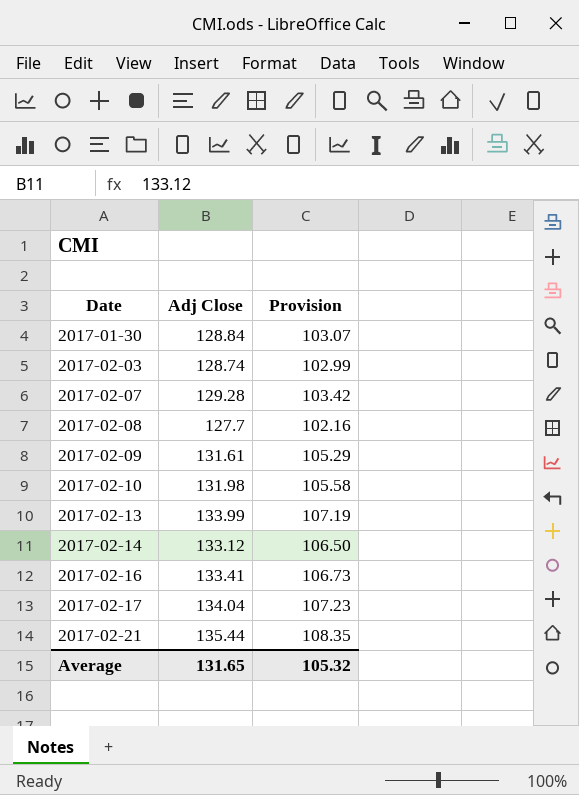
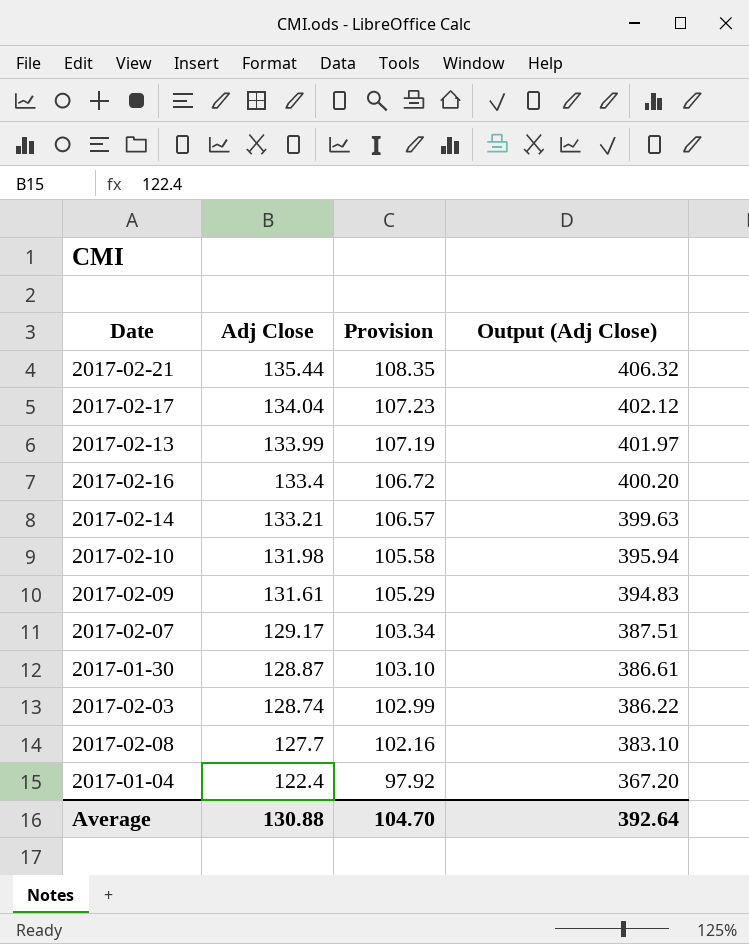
row order: Date ascending -> Adj Close descending
column Output (Adj Close) | formula: none -> [Adj Close] * 3
2017-02-16 | Adj Close: 133.41 -> 133.4
2017-02-16 | Provision: 106.73 -> 106.72
2017-02-14 | Adj Close: 133.12 -> 133.21
2017-02-14 | Provision: 106.50 -> 106.57
2017-02-07 | Adj Close: 129.28 -> 129.17
2017-02-07 | Provision: 103.42 -> 103.34
2017-01-30 | Adj Close: 128.84 -> 128.87
2017-01-30 | Provision: 103.07 -> 103.10
row 2017-01-04: none -> 122.4 | 97.92 | 367.20
Average | Adj Close: 131.65 -> 130.88
Average | Provision: 105.32 -> 104.70

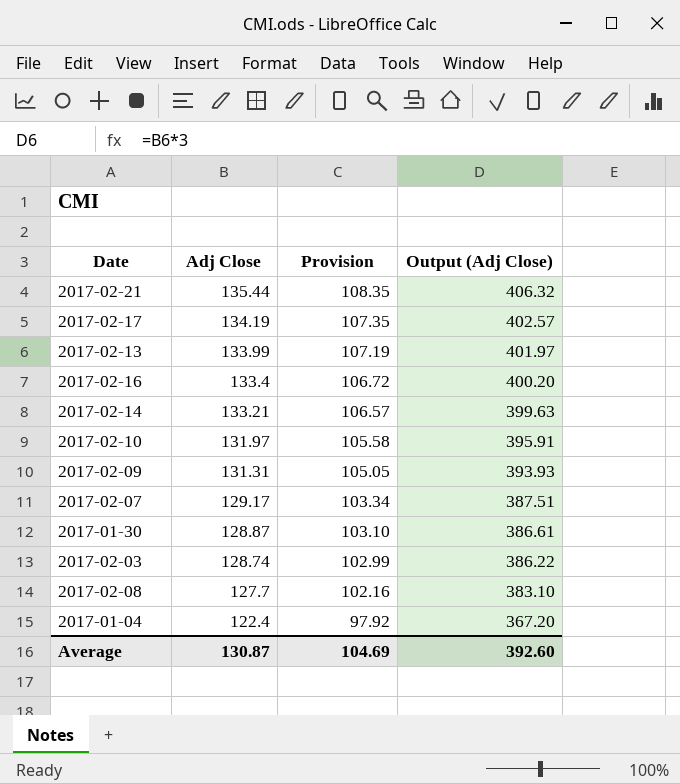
2017-02-17 | Adj Close: 134.04 -> 134.19
2017-02-17 | Provision: 107.23 -> 107.35
2017-02-17 | Output (Adj Close): 402.12 -> 402.57
2017-02-10 | Adj Close: 131.98 -> 131.97
2017-02-10 | Output (Adj Close): 395.94 -> 395.91
2017-02-09 | Adj Close: 131.61 -> 131.31
2017-02-09 | Provision: 105.29 -> 105.05
2017-02-09 | Output (Adj Close): 394.83 -> 393.93
Average | Adj Close: 130.88 -> 130.87
Average | Provision: 104.70 -> 104.69
Average | Output (Adj Close): 392.64 -> 392.60

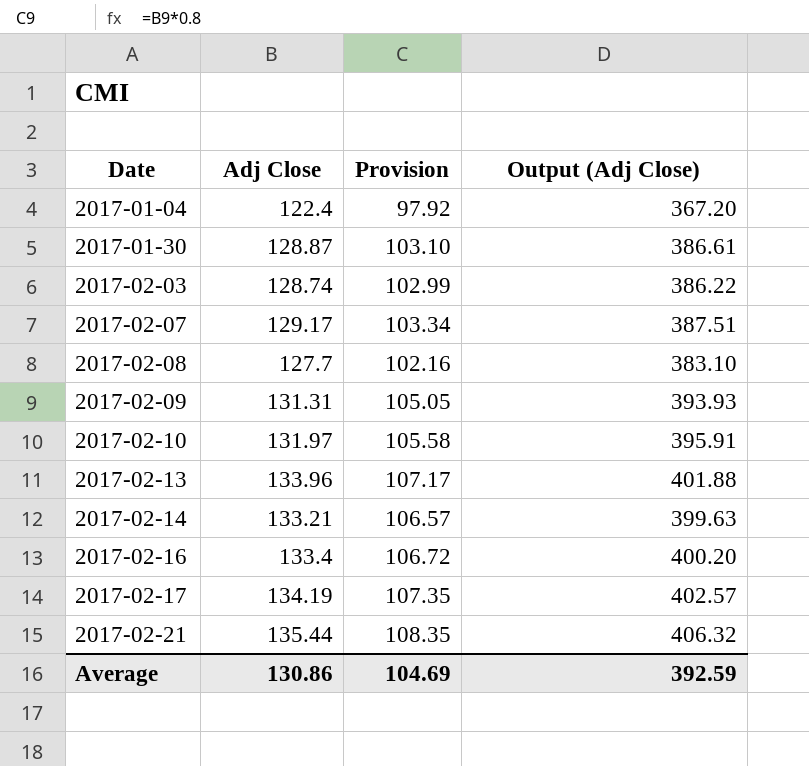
row order: Adj Close descending -> Date ascending
2017-02-13 | Adj Close: 133.99 -> 133.96
2017-02-13 | Provision: 107.19 -> 107.17
2017-02-13 | Output (Adj Close): 401.97 -> 401.88
Average | Adj Close: 130.87 -> 130.86
Average | Output (Adj Close): 392.60 -> 392.59

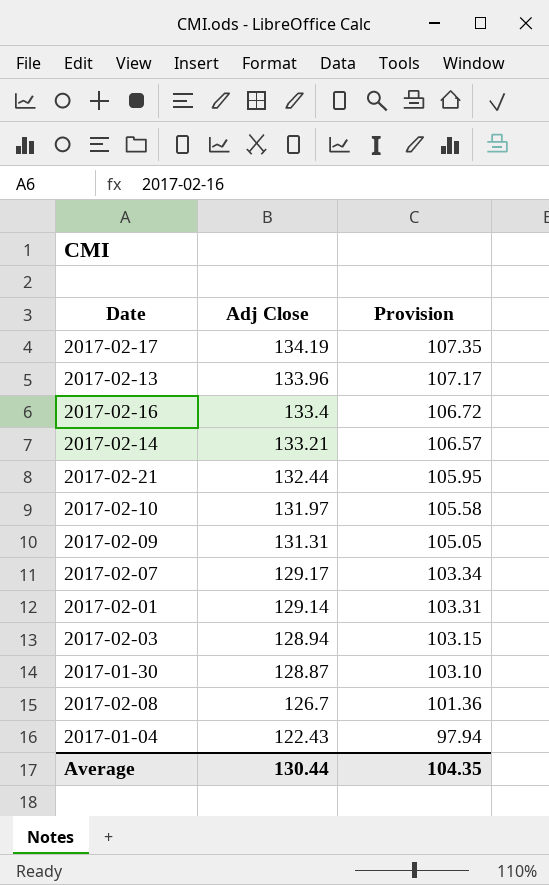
row order: Date ascending -> Adj Close descending
column Output (Adj Close) | formula: [Adj Close] * 3 -> none
2017-02-21 | Adj Close: 135.44 -> 132.44
2017-02-21 | Provision: 108.35 -> 105.95
row 2017-02-01: none -> 129.14 | 103.31
2017-02-03 | Adj Close: 128.74 -> 128.94
2017-02-03 | Provision: 102.99 -> 103.15
2017-02-08 | Adj Close: 127.7 -> 126.7
2017-02-08 | Provision: 102.16 -> 101.36
2017-01-04 | Adj Close: 122.4 -> 122.43
2017-01-04 | Provision: 97.92 -> 97.94
Average | Adj Close: 130.86 -> 130.44
Average | Provision: 104.69 -> 104.35

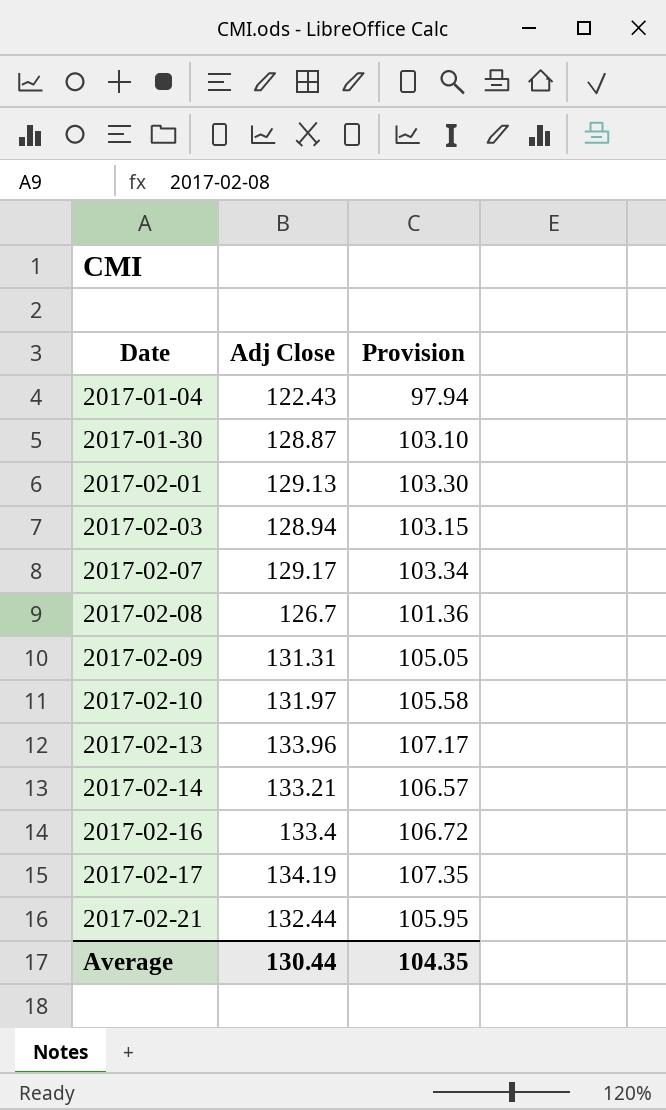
row order: Adj Close descending -> Date ascending
2017-02-01 | Adj Close: 129.14 -> 129.13
2017-02-01 | Provision: 103.31 -> 103.30

